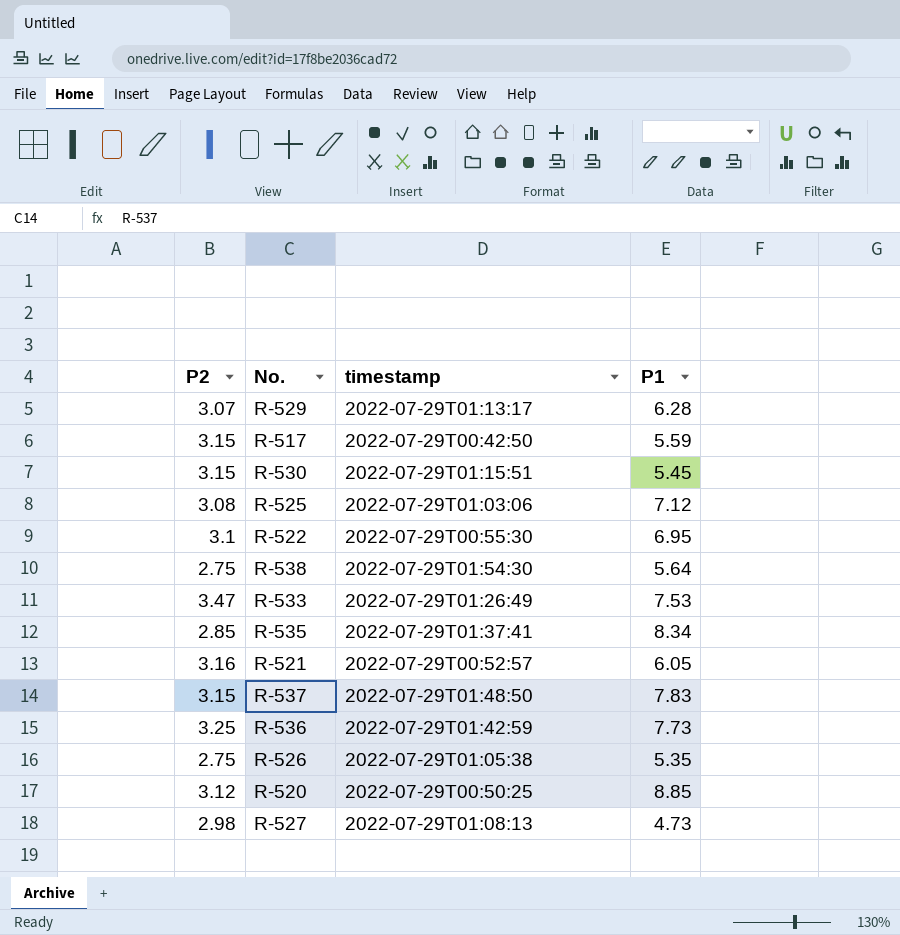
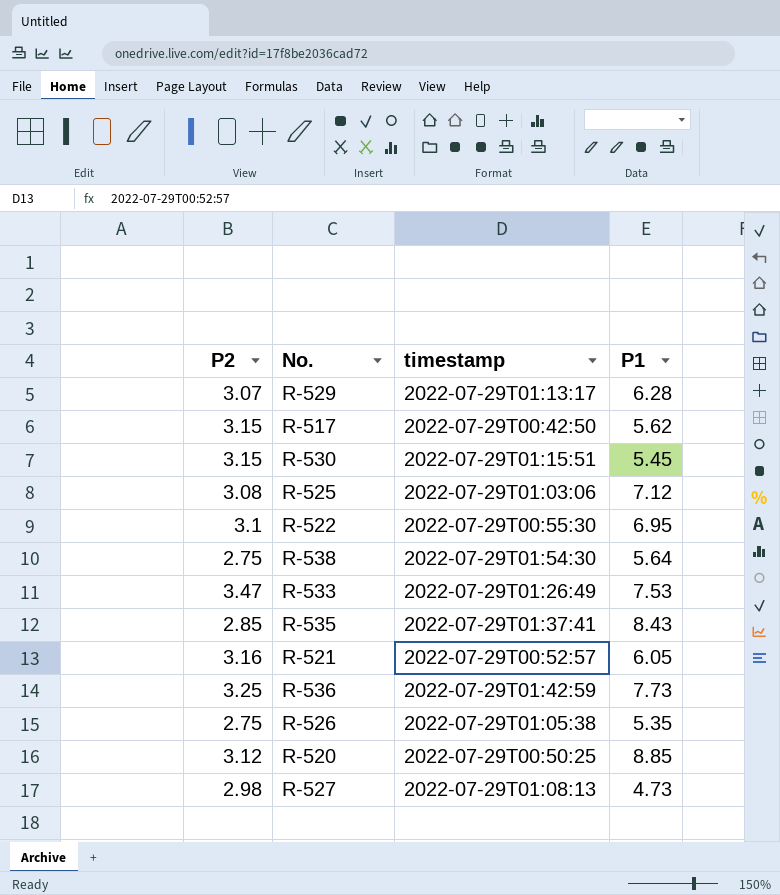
row R-537: 3.15 | 2022-07-29T01:48:50 | 7.83 -> none
R-517 | P1: 5.59 -> 5.62
R-535 | P1: 8.34 -> 8.43

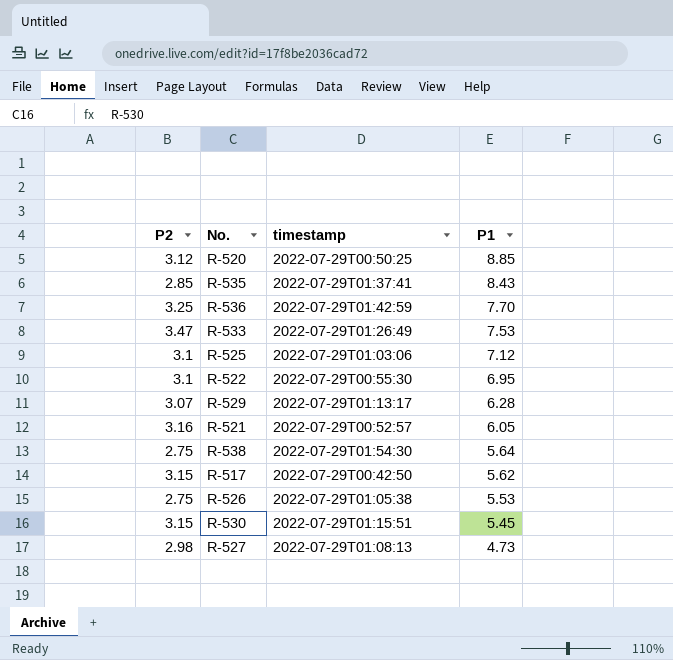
row order: none -> P1 descending
R-536 | P1: 7.73 -> 7.70
R-525 | P2: 3.08 -> 3.1
R-526 | P1: 5.35 -> 5.53

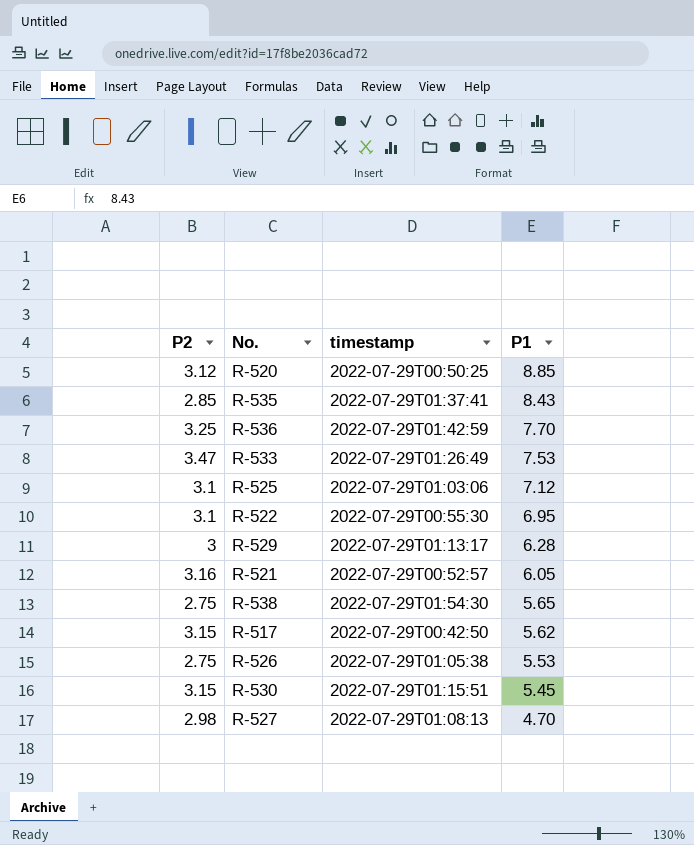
R-529 | P2: 3.07 -> 3
R-538 | P1: 5.64 -> 5.65
R-527 | P1: 4.73 -> 4.70

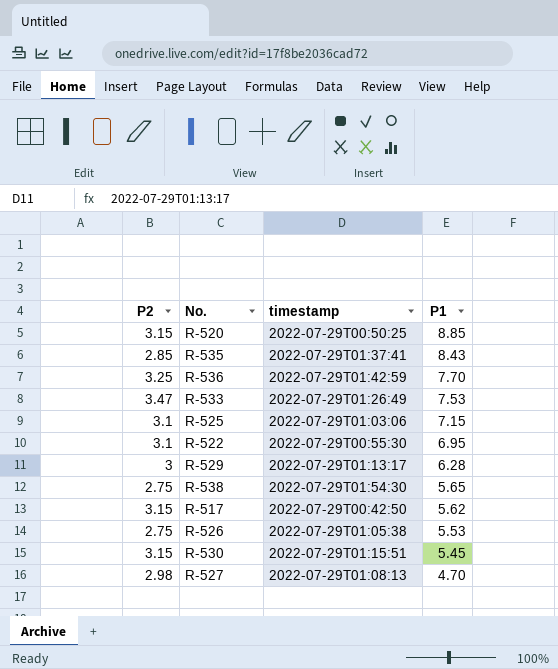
row R-521: 3.16 | 2022-07-29T00:52:57 | 6.05 -> none
R-520 | P2: 3.12 -> 3.15
R-525 | P1: 7.12 -> 7.15

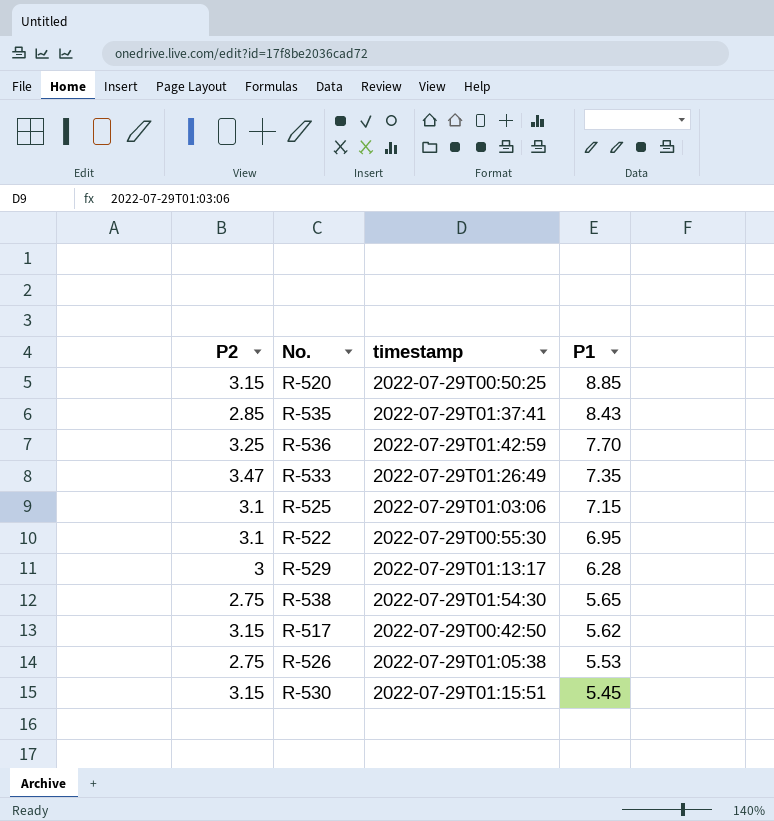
row R-527: 2.98 | 2022-07-29T01:08:13 | 4.70 -> none
R-533 | P1: 7.53 -> 7.35

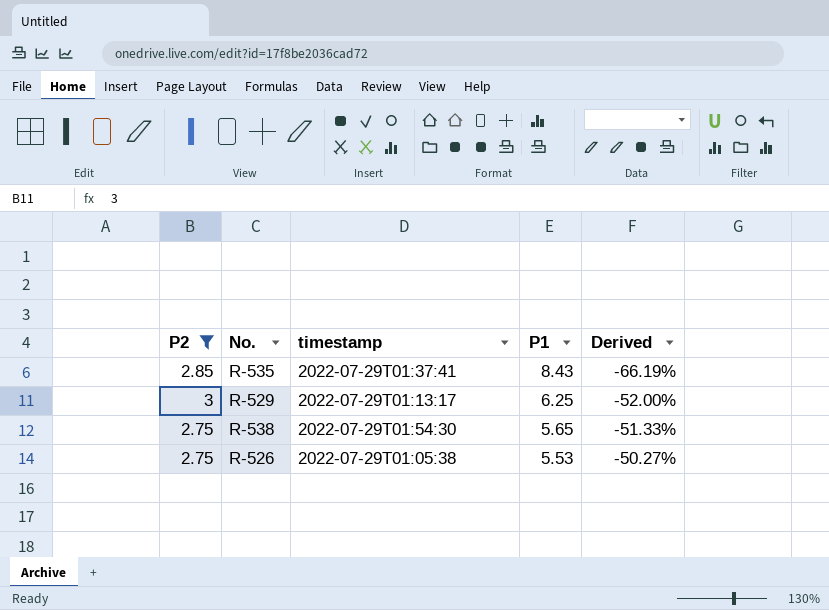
filter: none -> P2 <= 3
column Derived | formula: none -> ([P2] - [P1]) / [P1]
R-529 | P1: 6.28 -> 6.25

